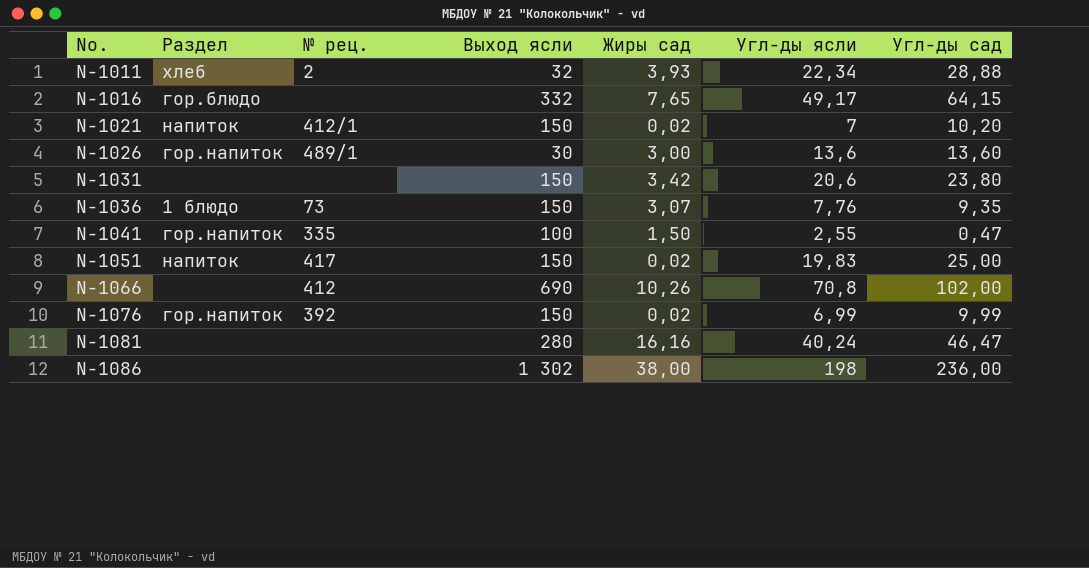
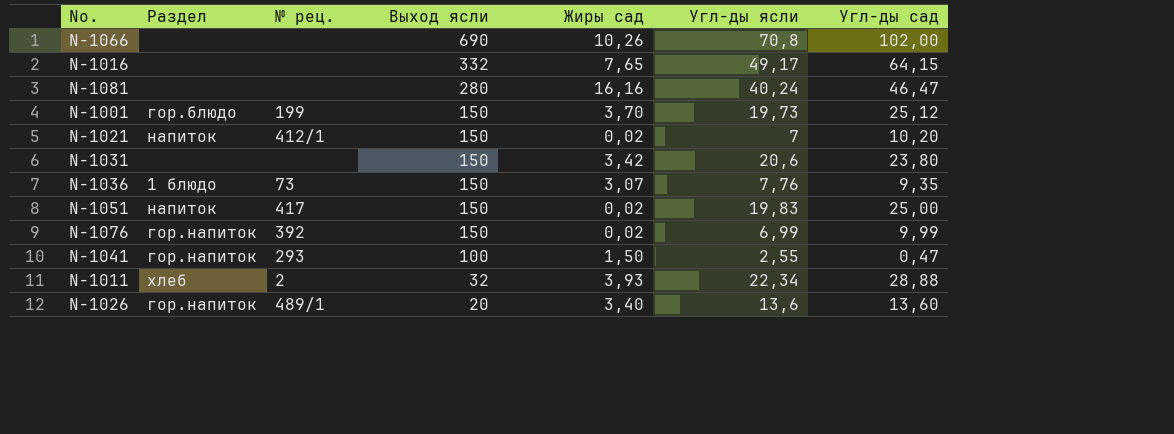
row order: No. ascending -> Выход ясли descending
row N-1086: none | none | 1 302 | 38,00 | 198 | 236,00 -> none
N-1066 | № рец.: 412 -> none
N-1016 | Раздел: гор.блюдо -> none
row N-1001: none -> гор.блюдо | 199 | 150 | 3,70 | 19,73 | 25,12
N-1041 | № рец.: 335 -> 293
N-1026 | Выход ясли: 30 -> 20
N-1026 | Жиры сад: 3,00 -> 3,40

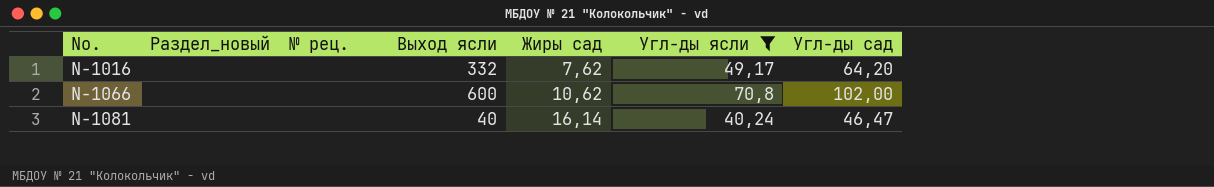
filter: none -> Угл-ды ясли >= 40,24
row order: Выход ясли descending -> No. ascending
column name: Раздел -> Раздел_новый
N-1016 | Жиры сад: 7,65 -> 7,62
N-1016 | Угл-ды сад: 64,15 -> 64,20
N-1066 | Выход ясли: 690 -> 600
N-1066 | Жиры сад: 10,26 -> 10,62
N-1081 | Выход ясли: 280 -> 40
N-1081 | Жиры сад: 16,16 -> 16,14

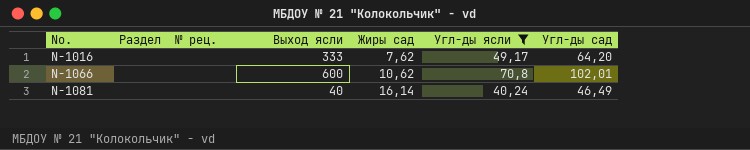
column name: Раздел_новый -> Раздел
N-1016 | Выход ясли: 332 -> 333
N-1066 | Угл-ды сад: 102,00 -> 102,01
N-1081 | Угл-ды сад: 46,47 -> 46,49

